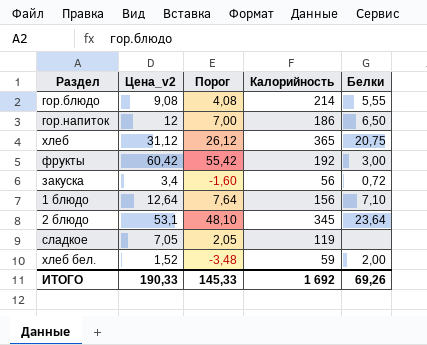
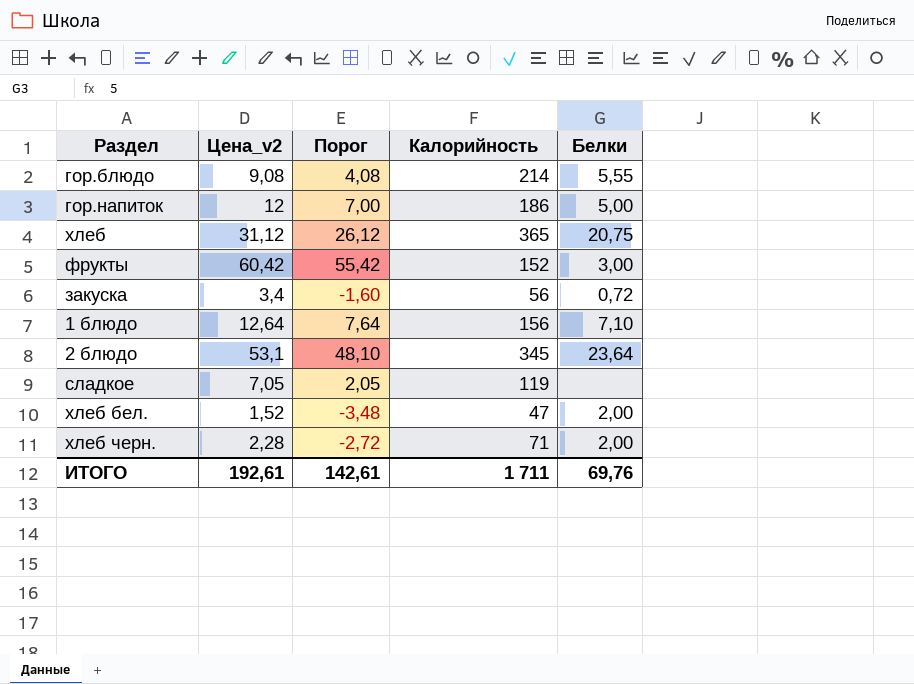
гор.напиток | Белки: 6,50 -> 5,00
фрукты | Калорийность: 192 -> 152
хлеб бел. | Калорийность: 59 -> 47
row хлеб черн.: none -> 2,28 | -2,72 | 71 | 2,00
ИТОГО | Цена_v2: 190,33 -> 192,61
ИТОГО | Порог: 145,33 -> 142,61
ИТОГО | Калорийность: 1 692 -> 1 711
ИТОГО | Белки: 69,26 -> 69,76

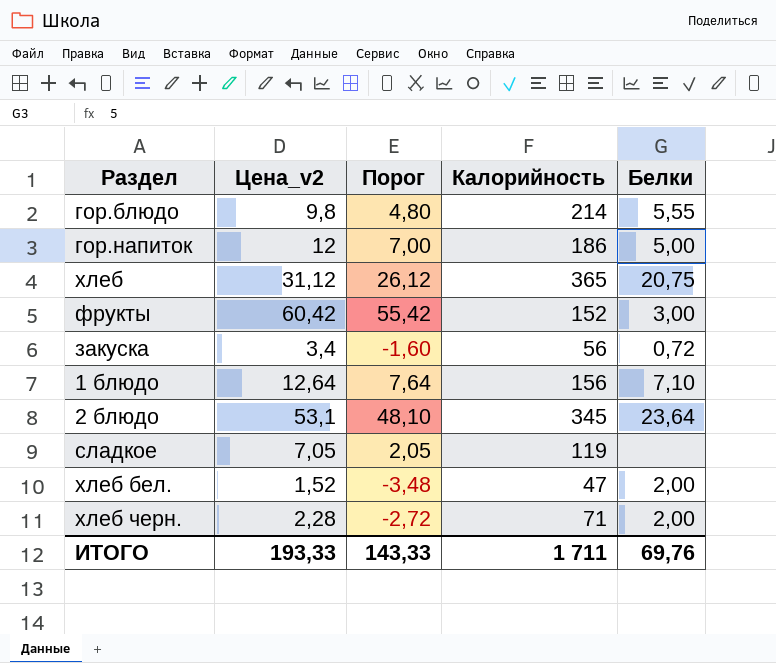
гор.блюдо | Цена_v2: 9,08 -> 9,8
гор.блюдо | Порог: 4,08 -> 4,80
ИТОГО | Цена_v2: 192,61 -> 193,33
ИТОГО | Порог: 142,61 -> 143,33

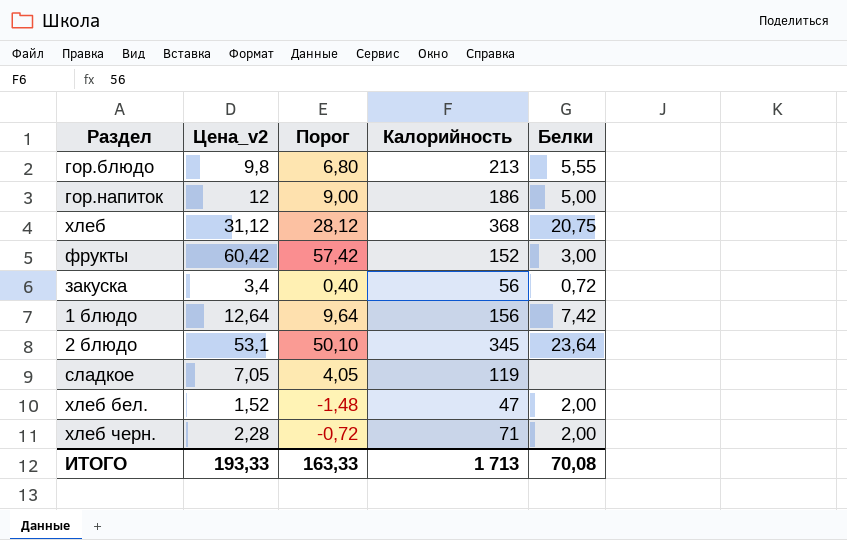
column Порог | formula: [Цена_v2] - 5 -> [Цена_v2] - 3
гор.блюдо | Калорийность: 214 -> 213
хлеб | Калорийность: 365 -> 368
1 блюдо | Белки: 7,10 -> 7,42
ИТОГО | Порог: 143,33 -> 163,33
ИТОГО | Калорийность: 1 711 -> 1 713
ИТОГО | Белки: 69,76 -> 70,08

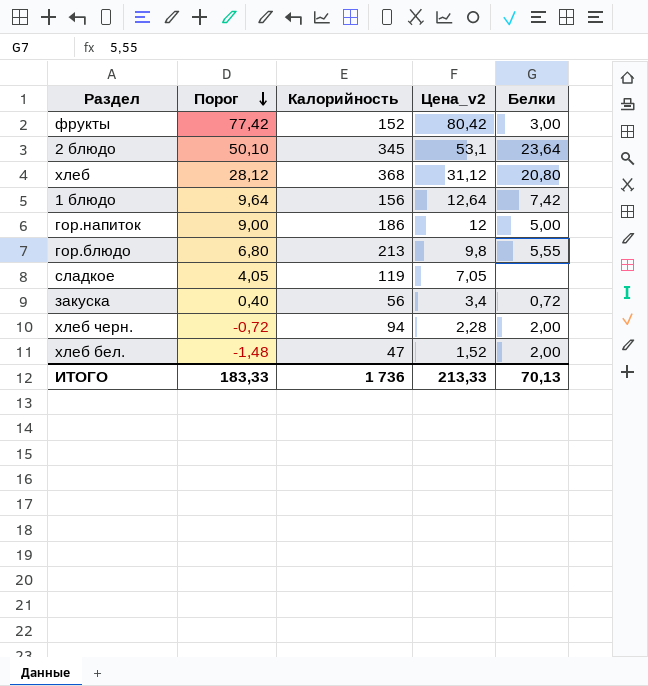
row order: none -> Порог descending
column Цена_v2 | position: 2 -> 4
фрукты | Порог: 57,42 -> 77,42
фрукты | Цена_v2: 60,42 -> 80,42
хлеб | Белки: 20,75 -> 20,80
хлеб черн. | Калорийность: 71 -> 94
ИТОГО | Порог: 163,33 -> 183,33
ИТОГО | Калорийность: 1 713 -> 1 736
ИТОГО | Цена_v2: 193,33 -> 213,33
ИТОГО | Белки: 70,08 -> 70,13

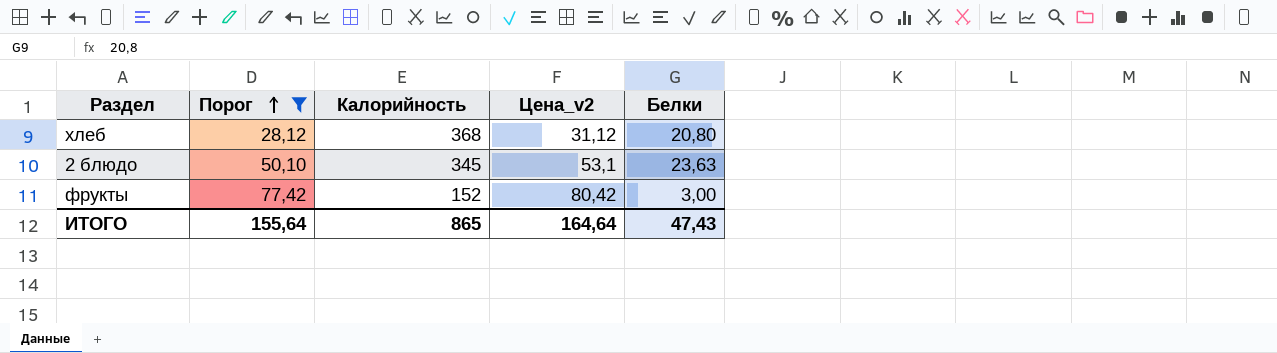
filter: none -> Порог >= 28,12
row order: Порог descending -> Порог ascending
2 блюдо | Белки: 23,64 -> 23,63
ИТОГО | Порог: 183,33 -> 155,64
ИТОГО | Калорийность: 1 736 -> 865
ИТОГО | Цена_v2: 213,33 -> 164,64
ИТОГО | Белки: 70,13 -> 47,43

